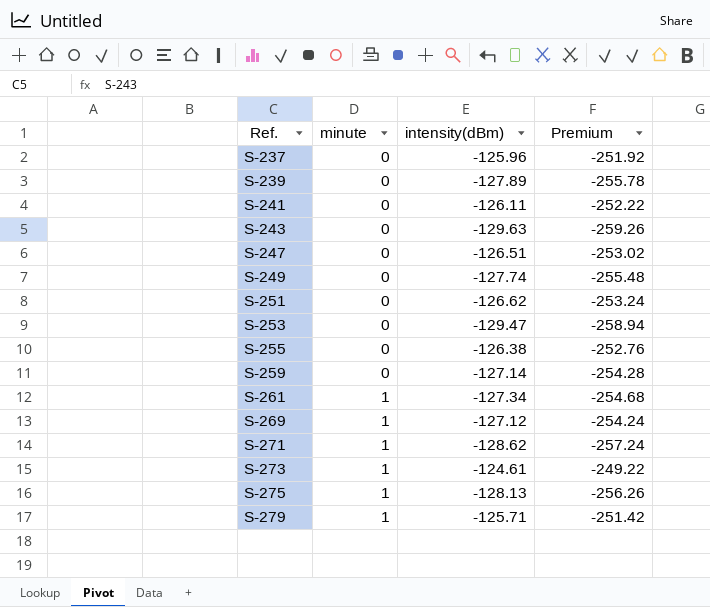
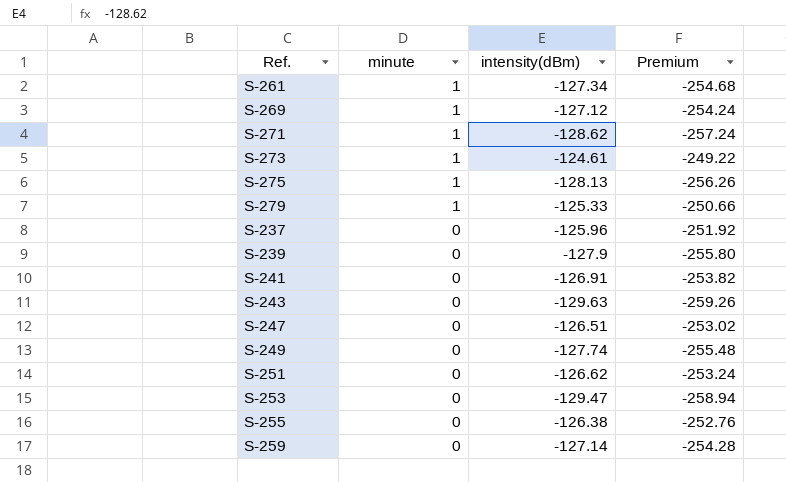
row order: Ref. ascending -> minute descending
S-279 | intensity(dBm): -125.71 -> -125.33
S-279 | Premium: -251.42 -> -250.66
S-239 | intensity(dBm): -127.89 -> -127.9
S-239 | Premium: -255.78 -> -255.80
S-241 | intensity(dBm): -126.11 -> -126.91
S-241 | Premium: -252.22 -> -253.82

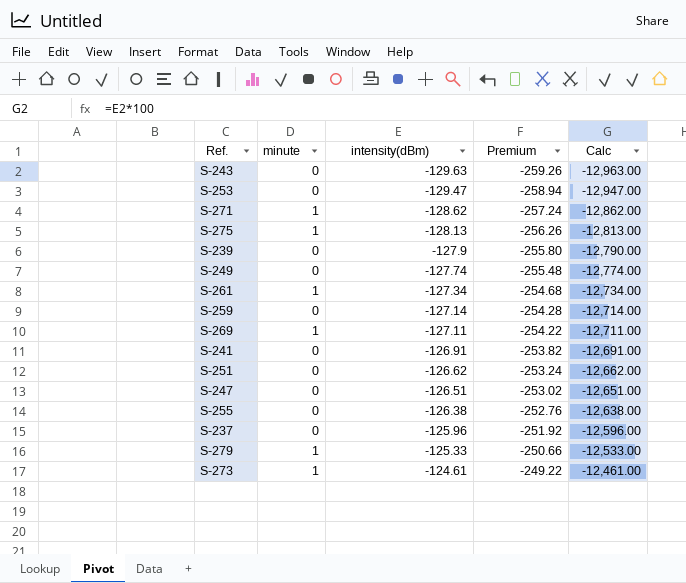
row order: minute descending -> intensity(dBm) ascending
column Calc | formula: none -> [intensity(dBm)] * 100
S-269 | intensity(dBm): -127.12 -> -127.11
S-269 | Premium: -254.24 -> -254.22

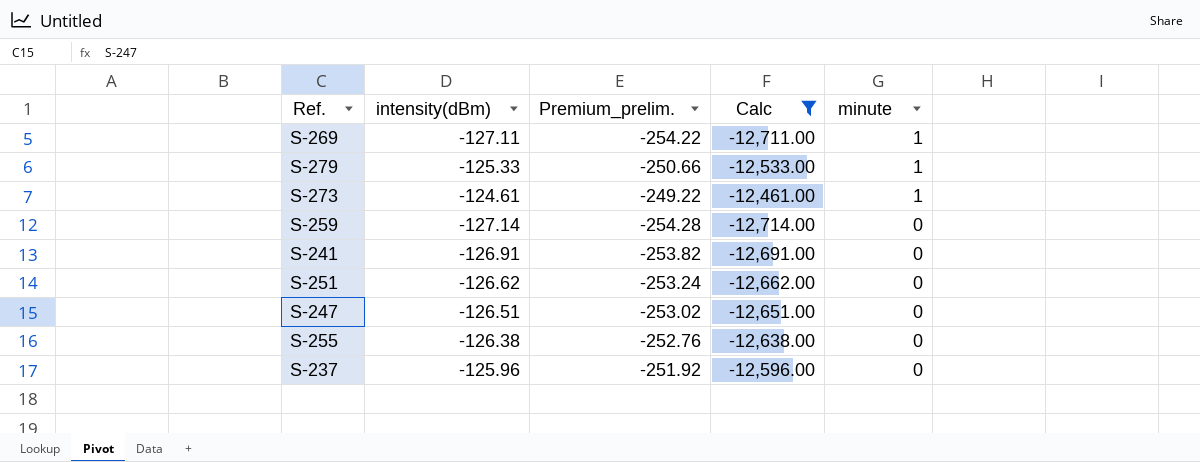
filter: none -> Calc >= -12,714.00
row order: intensity(dBm) ascending -> minute descending
column name: Premium -> Premium_prelim.
column minute | position: 2 -> 5

